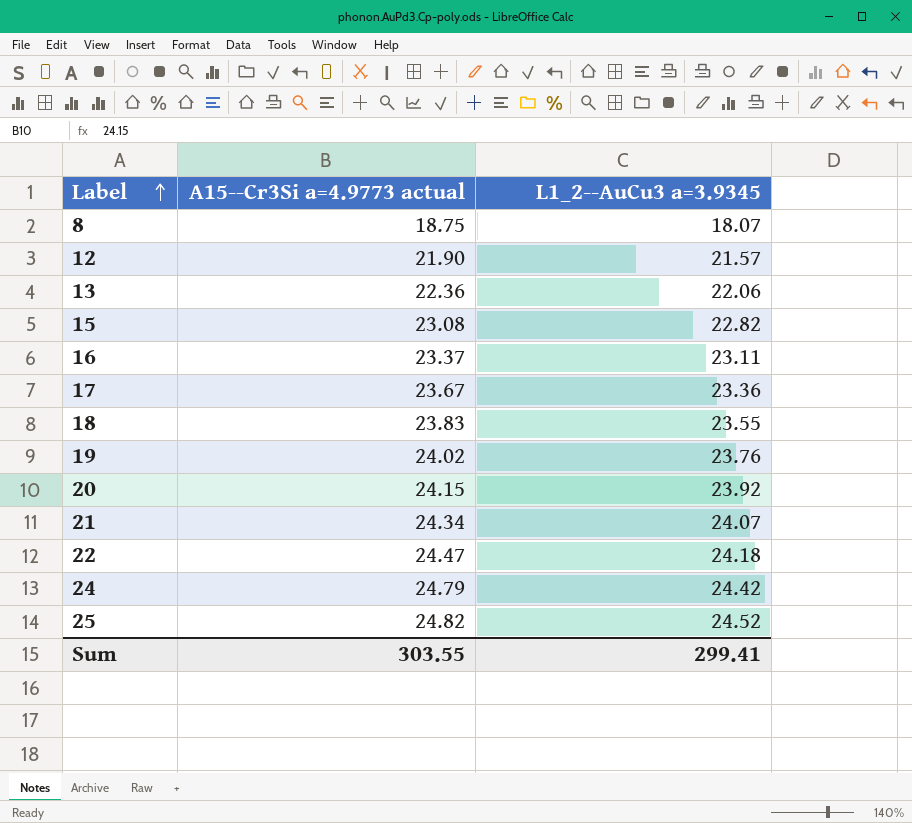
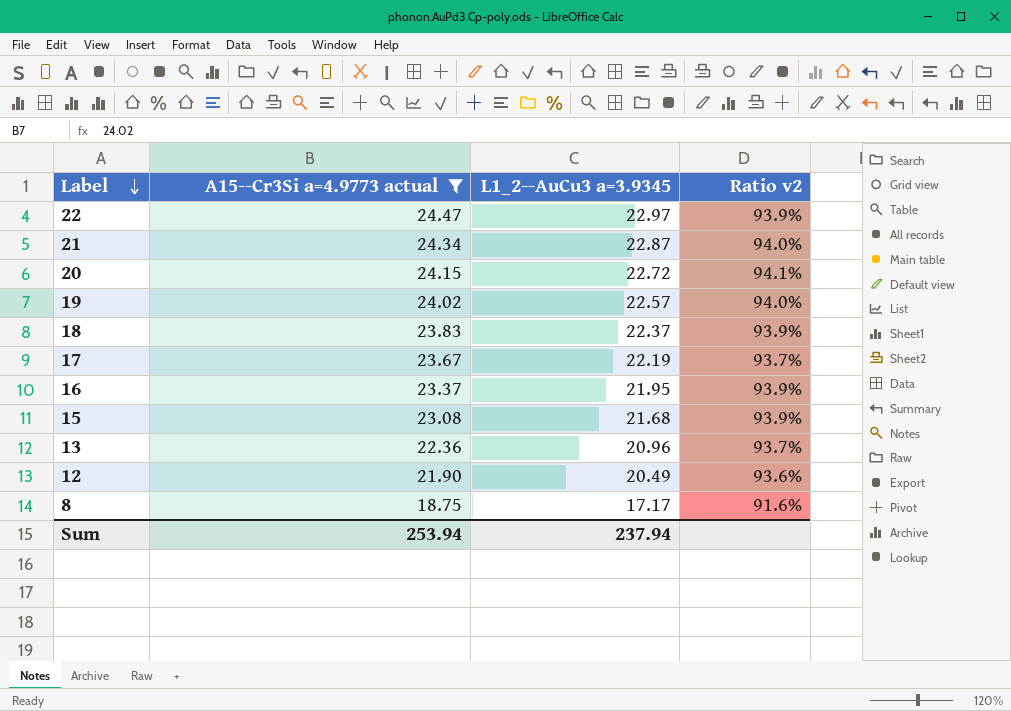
filter: none -> A15--Cr3Si a=4.9773 actual <= 24.47
row order: Label ascending -> Label descending
column Ratio v2 | formula: none -> [L1_2--AuCu3 a=3.9345] / [A15--Cr3Si a=4.9773 actual]
22 | L1_2--AuCu3 a=3.9345: 24.18 -> 22.97
21 | L1_2--AuCu3 a=3.9345: 24.07 -> 22.87
20 | L1_2--AuCu3 a=3.9345: 23.92 -> 22.72
19 | L1_2--AuCu3 a=3.9345: 23.76 -> 22.57
18 | L1_2--AuCu3 a=3.9345: 23.55 -> 22.37
17 | L1_2--AuCu3 a=3.9345: 23.36 -> 22.19
16 | L1_2--AuCu3 a=3.9345: 23.11 -> 21.95
15 | L1_2--AuCu3 a=3.9345: 22.82 -> 21.68
13 | L1_2--AuCu3 a=3.9345: 22.06 -> 20.96
12 | L1_2--AuCu3 a=3.9345: 21.57 -> 20.49
8 | L1_2--AuCu3 a=3.9345: 18.07 -> 17.17
Sum | A15--Cr3Si a=4.9773 actual: 303.55 -> 253.94
Sum | L1_2--AuCu3 a=3.9345: 299.41 -> 237.94

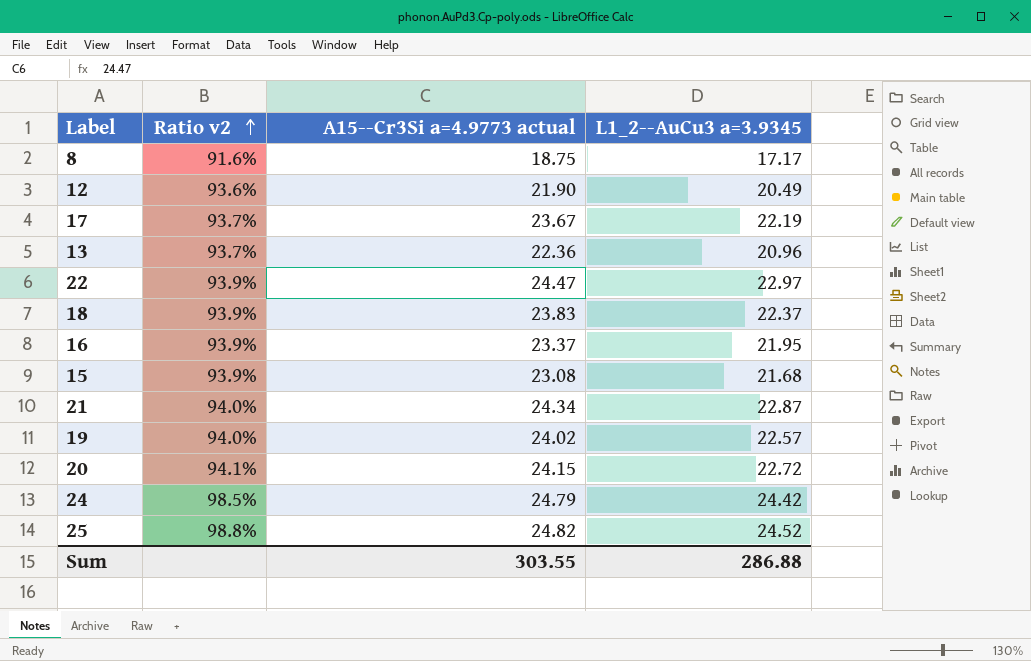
filter: A15--Cr3Si a=4.9773 actual <= 24.47 -> none
row order: Label descending -> Ratio v2 ascending
column Ratio v2 | position: 4 -> 2
Sum | A15--Cr3Si a=4.9773 actual: 253.94 -> 303.55
Sum | L1_2--AuCu3 a=3.9345: 237.94 -> 286.88

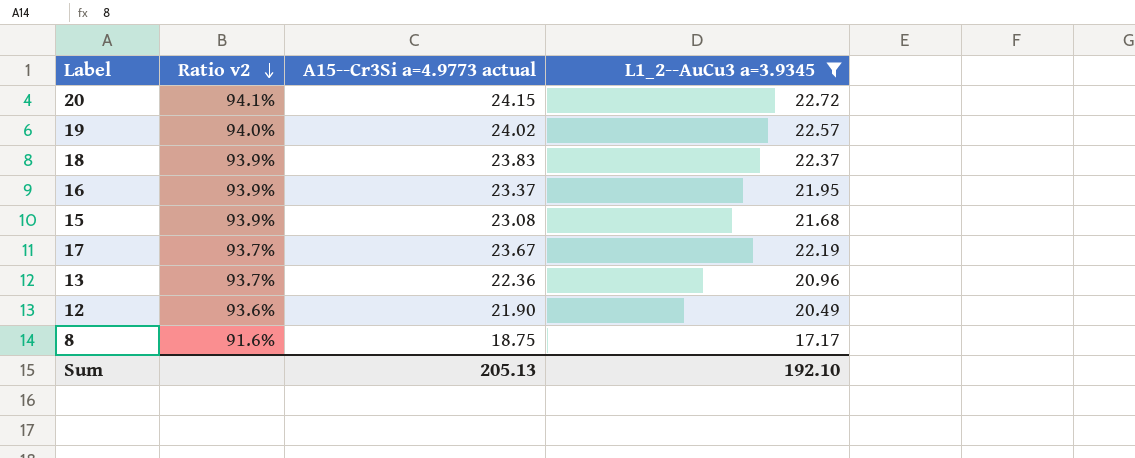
filter: none -> L1_2--AuCu3 a=3.9345 <= 22.72
row order: Ratio v2 ascending -> Ratio v2 descending
Sum | A15--Cr3Si a=4.9773 actual: 303.55 -> 205.13
Sum | L1_2--AuCu3 a=3.9345: 286.88 -> 192.10

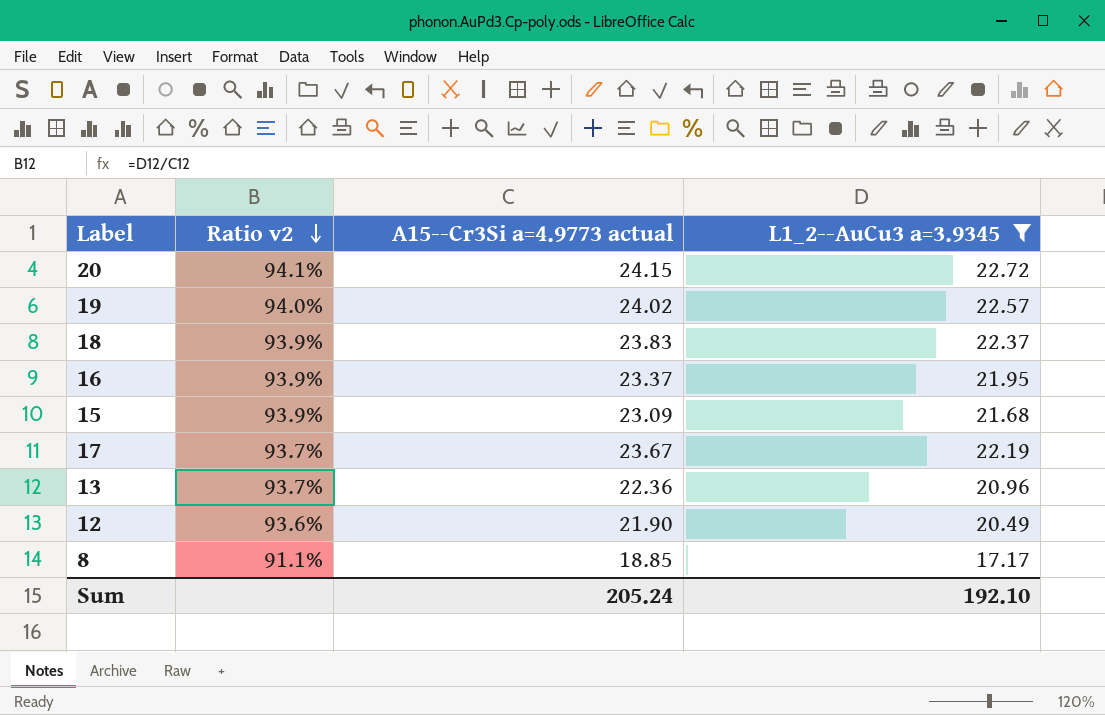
15 | A15--Cr3Si a=4.9773 actual: 23.08 -> 23.09
8 | Ratio v2: 91.6% -> 91.1%
8 | A15--Cr3Si a=4.9773 actual: 18.75 -> 18.85
Sum | A15--Cr3Si a=4.9773 actual: 205.13 -> 205.24

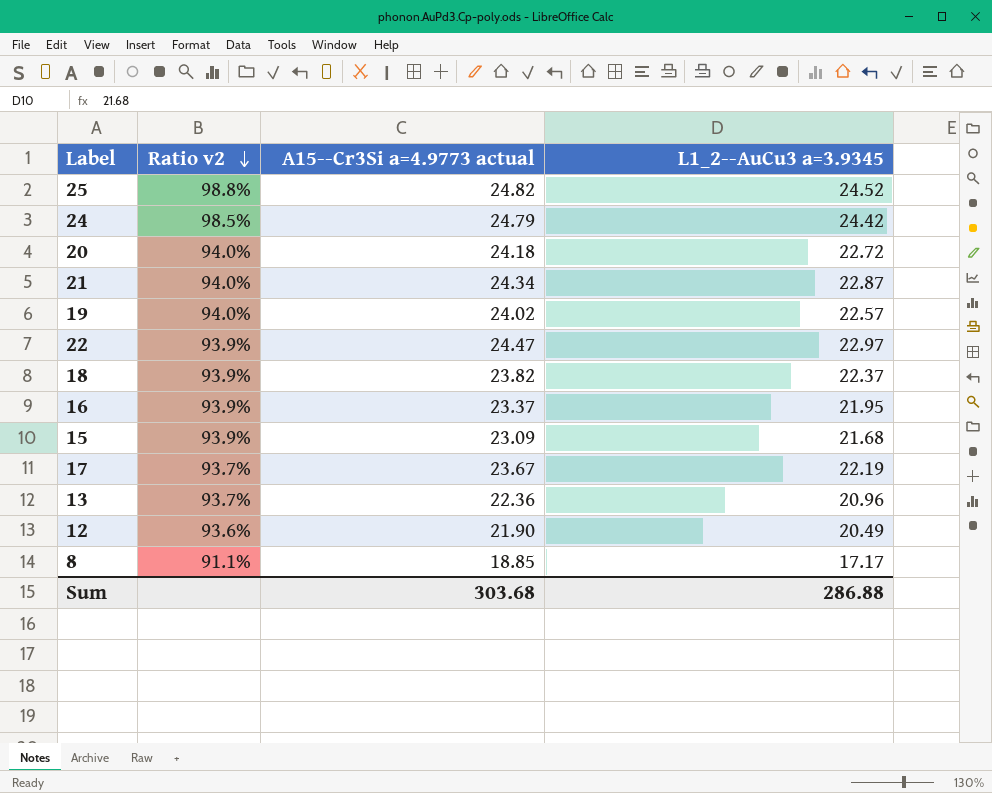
filter: L1_2--AuCu3 a=3.9345 <= 22.72 -> none
20 | Ratio v2: 94.1% -> 94.0%
20 | A15--Cr3Si a=4.9773 actual: 24.15 -> 24.18
18 | A15--Cr3Si a=4.9773 actual: 23.83 -> 23.82
Sum | A15--Cr3Si a=4.9773 actual: 205.24 -> 303.68
Sum | L1_2--AuCu3 a=3.9345: 192.10 -> 286.88

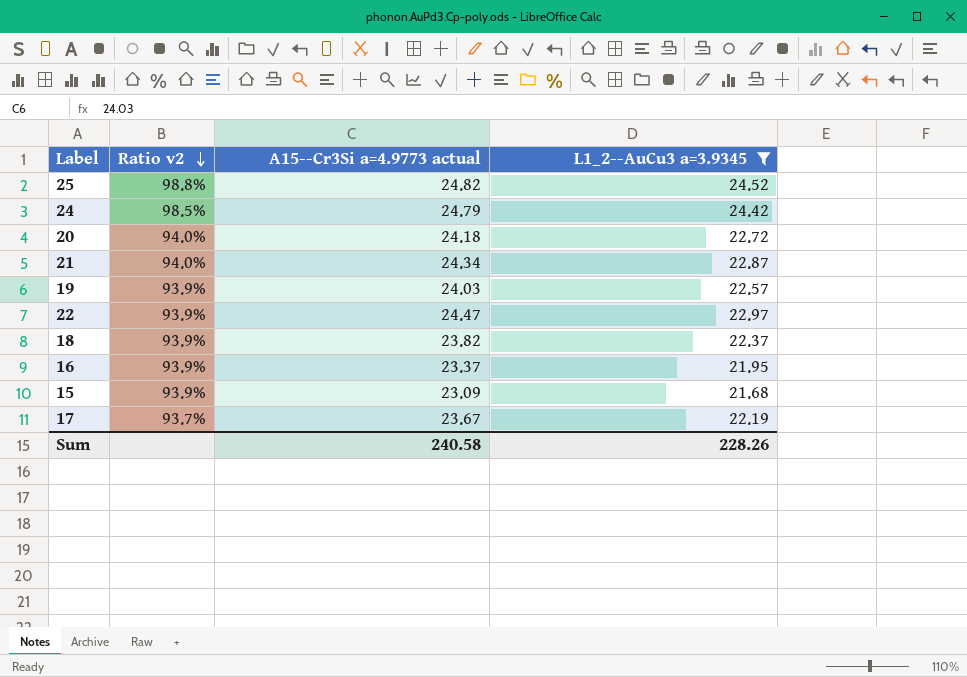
filter: none -> L1_2--AuCu3 a=3.9345 >= 21.68
19 | Ratio v2: 94.0% -> 93.9%
19 | A15--Cr3Si a=4.9773 actual: 24.02 -> 24.03
Sum | A15--Cr3Si a=4.9773 actual: 303.68 -> 240.58
Sum | L1_2--AuCu3 a=3.9345: 286.88 -> 228.26

